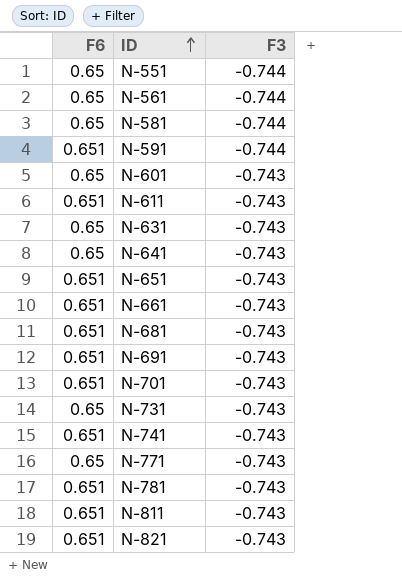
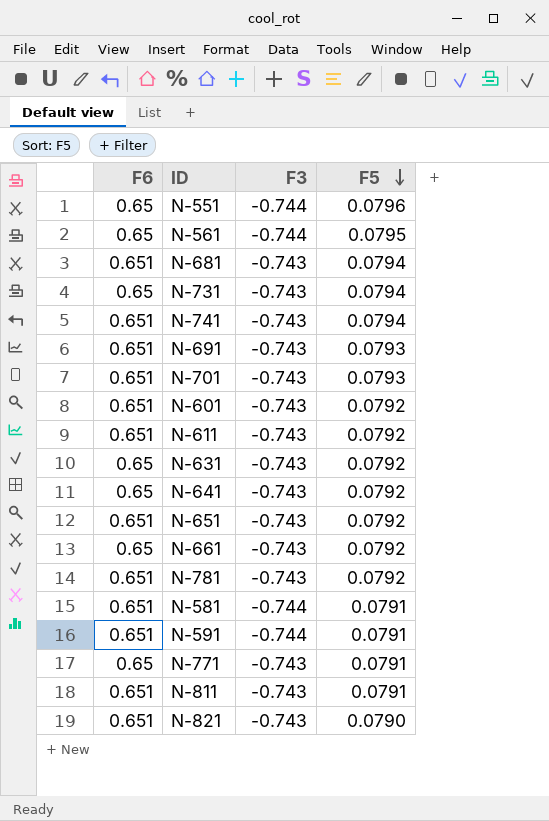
row order: ID ascending -> F5 descending
column F5 | position: none -> 4
N-601 | F6: 0.65 -> 0.651
N-661 | F6: 0.651 -> 0.65
N-581 | F6: 0.65 -> 0.651

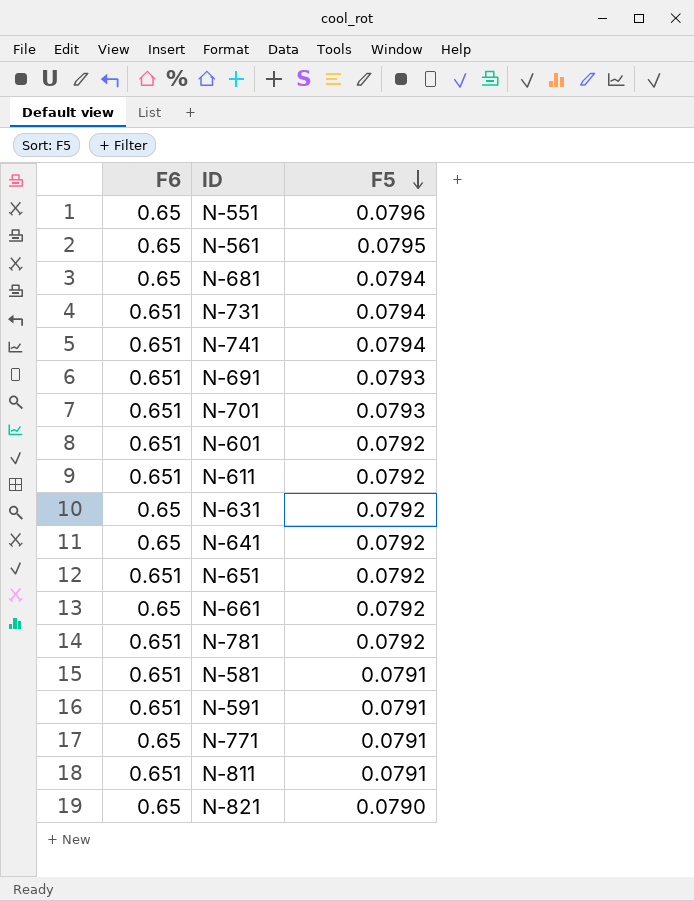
column F3 | position: 3 -> none
N-681 | F6: 0.651 -> 0.65
N-731 | F6: 0.65 -> 0.651
N-821 | F6: 0.651 -> 0.65

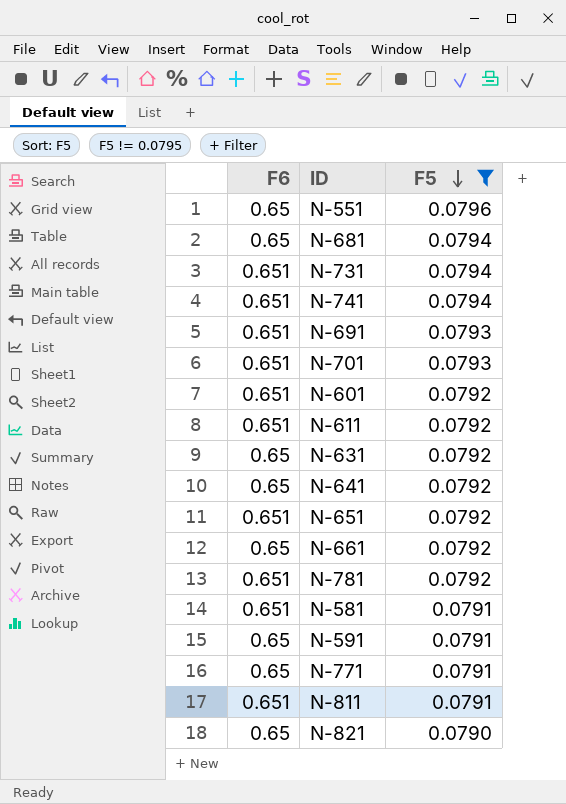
filter: none -> F5 != 0.0795
N-591 | F6: 0.651 -> 0.65

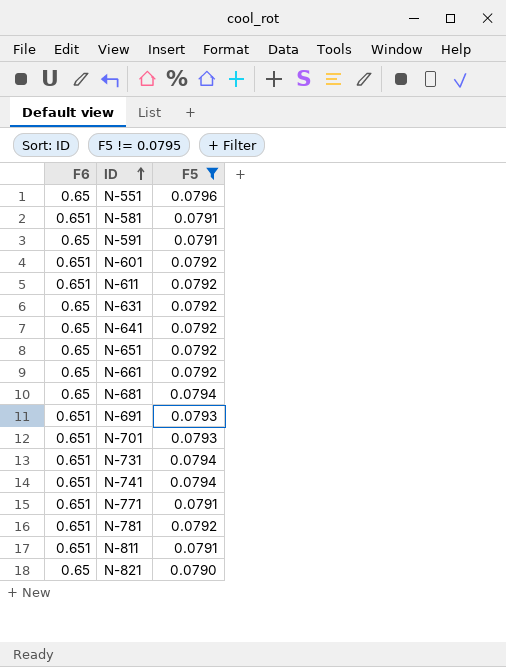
row order: F5 descending -> ID ascending
N-651 | F6: 0.651 -> 0.65
N-771 | F6: 0.65 -> 0.651

